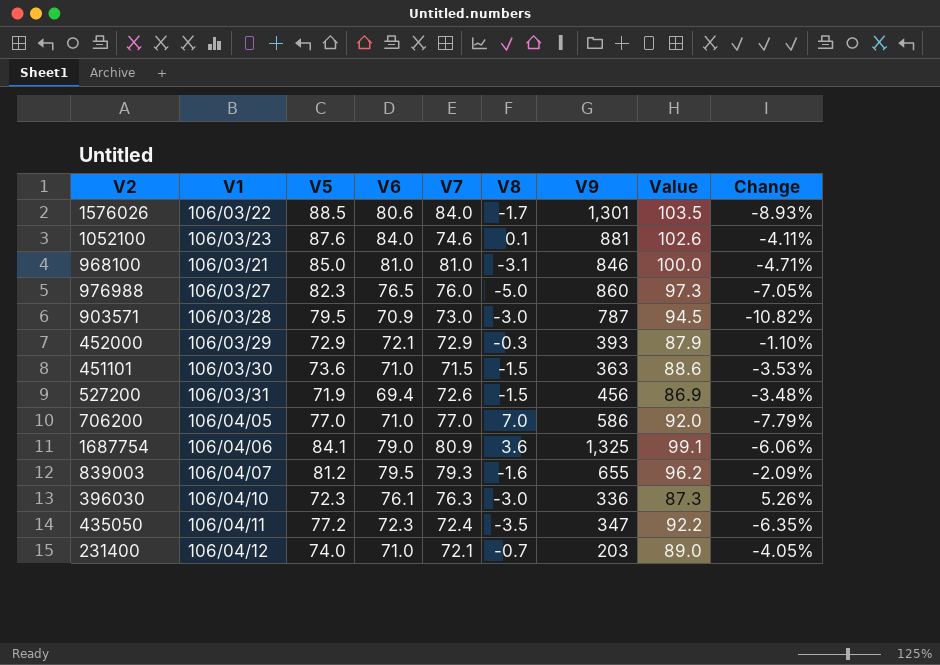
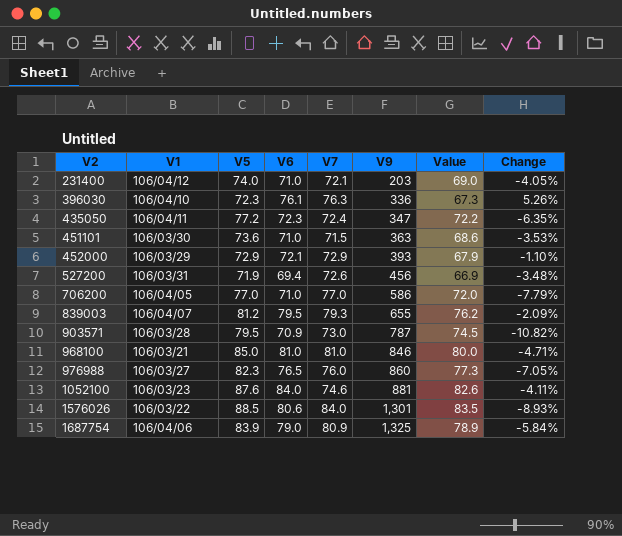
row order: none -> V2 ascending
column V8 | position: 6 -> none
column Value | formula: [V5] + 15 -> [V5] - 5
1687754 | V5: 84.1 -> 83.9
1687754 | Change: -6.06% -> -5.84%

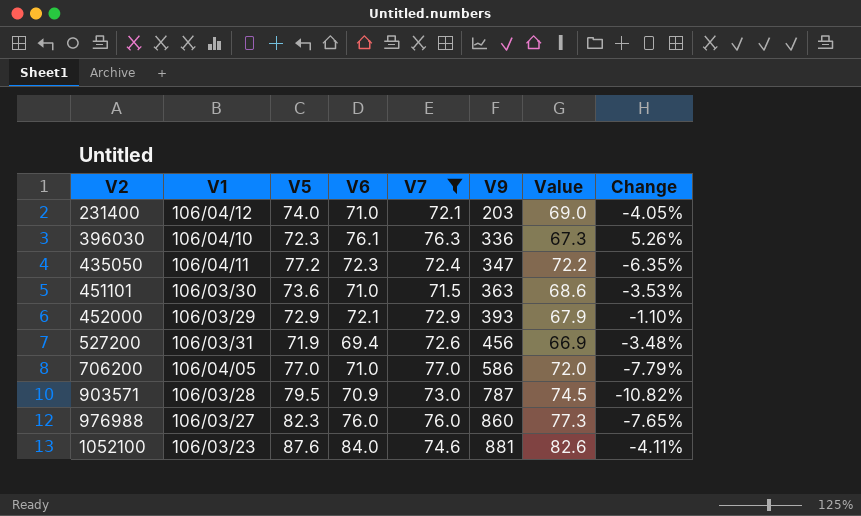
filter: none -> V7 <= 77.0
976988 | V6: 76.5 -> 76.0
976988 | Change: -7.05% -> -7.65%

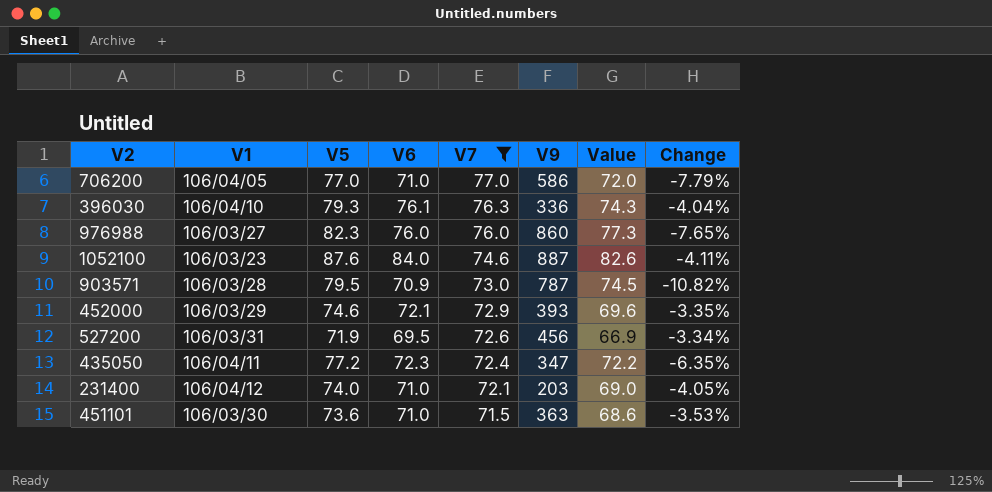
row order: V2 ascending -> V7 descending
396030 | V5: 72.3 -> 79.3
396030 | Value: 67.3 -> 74.3
396030 | Change: 5.26% -> -4.04%
1052100 | V9: 881 -> 887
452000 | V5: 72.9 -> 74.6
452000 | Value: 67.9 -> 69.6
452000 | Change: -1.10% -> -3.35%
527200 | V6: 69.4 -> 69.5
527200 | Change: -3.48% -> -3.34%

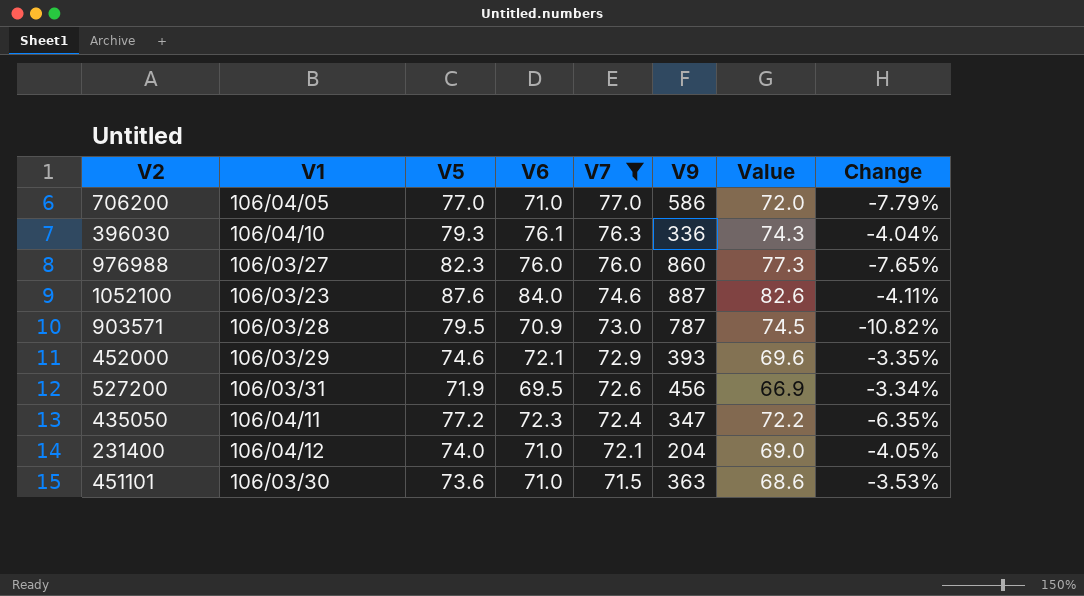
231400 | V9: 203 -> 204

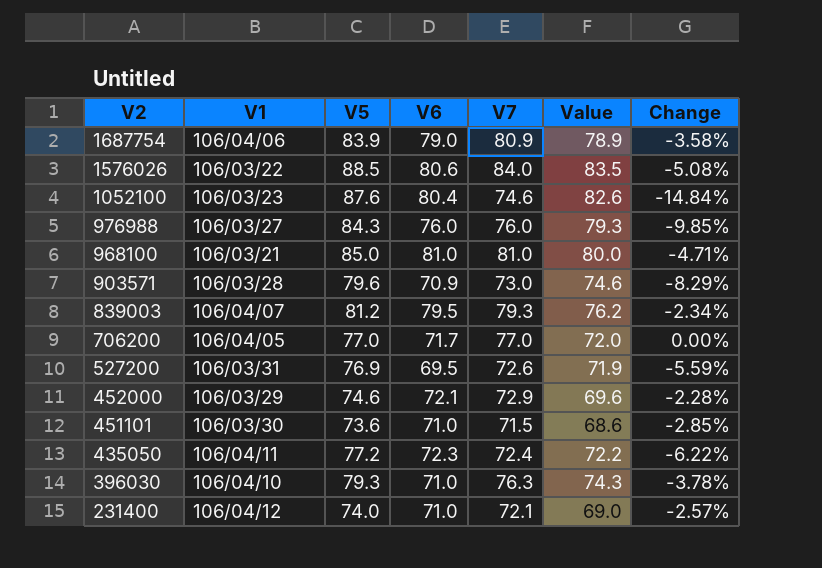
filter: V7 <= 77.0 -> none
row order: V7 descending -> V2 descending
column V9 | position: 6 -> none
column Change | formula: ([V6] - [V5]) / [V5] -> ([V7] - [V5]) / [V5]
1052100 | V6: 84.0 -> 80.4
976988 | V5: 82.3 -> 84.3
976988 | Value: 77.3 -> 79.3
903571 | V5: 79.5 -> 79.6
903571 | Value: 74.5 -> 74.6
706200 | V6: 71.0 -> 71.7
527200 | V5: 71.9 -> 76.9
527200 | Value: 66.9 -> 71.9
396030 | V6: 76.1 -> 71.0

